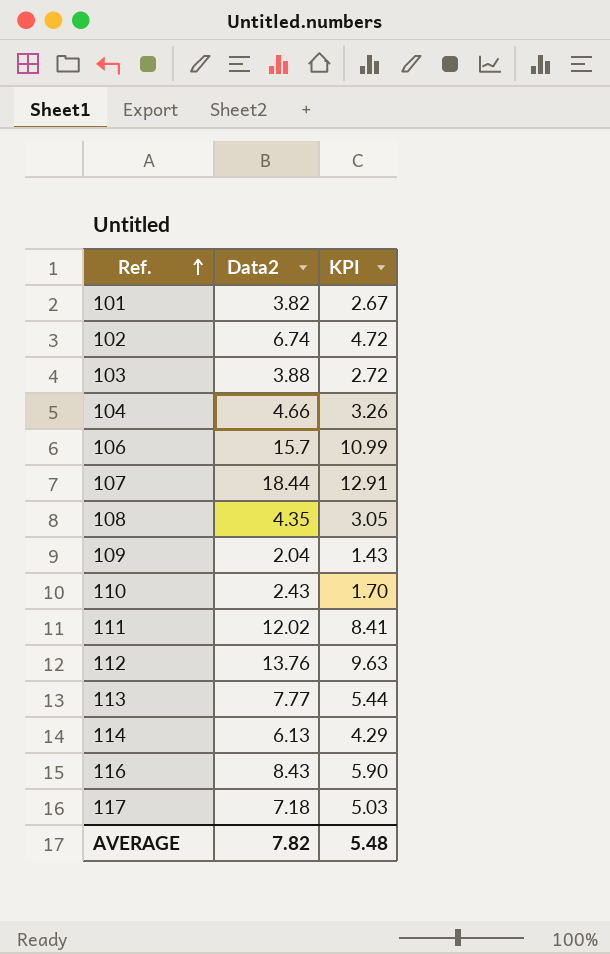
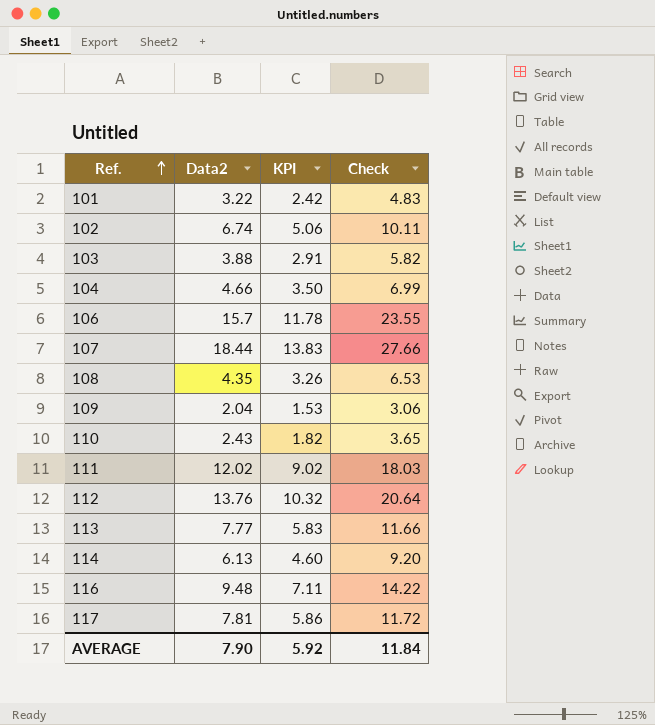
column KPI | formula: [Data2] * 0.7 -> [Data2] * 0.75
column Check | formula: none -> [Data2] * 1.5
101 | Data2: 3.82 -> 3.22
116 | Data2: 8.43 -> 9.48
117 | Data2: 7.18 -> 7.81
AVERAGE | Data2: 7.82 -> 7.90
AVERAGE | KPI: 5.48 -> 5.92

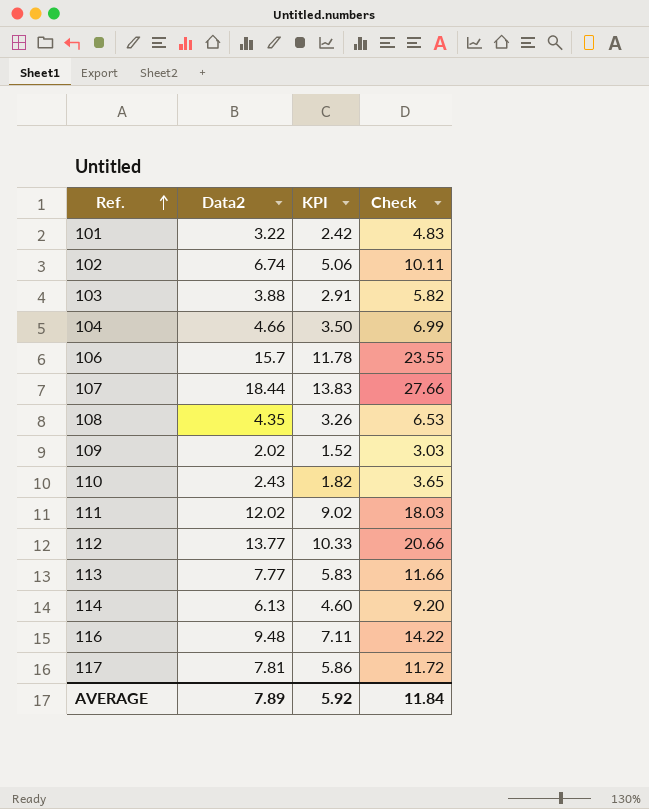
109 | Data2: 2.04 -> 2.02
109 | KPI: 1.53 -> 1.52
109 | Check: 3.06 -> 3.03
112 | Data2: 13.76 -> 13.77
112 | KPI: 10.32 -> 10.33
112 | Check: 20.64 -> 20.66
AVERAGE | Data2: 7.90 -> 7.89

